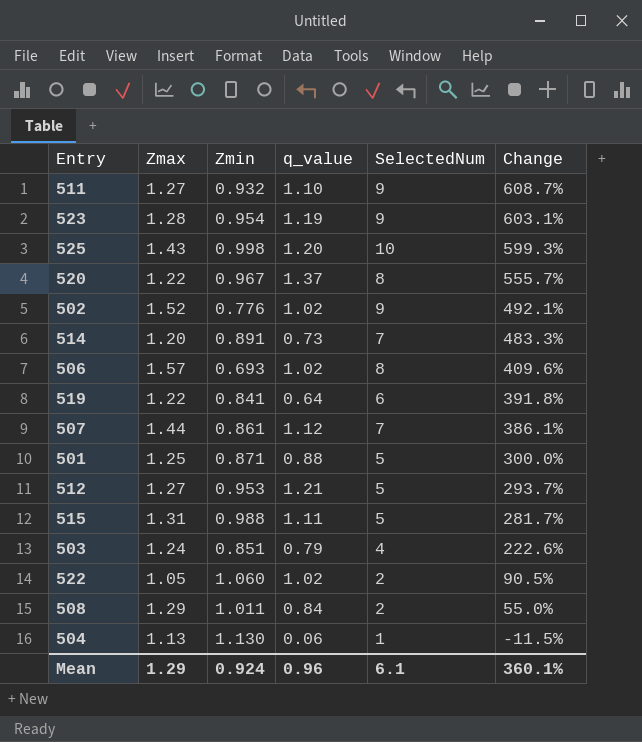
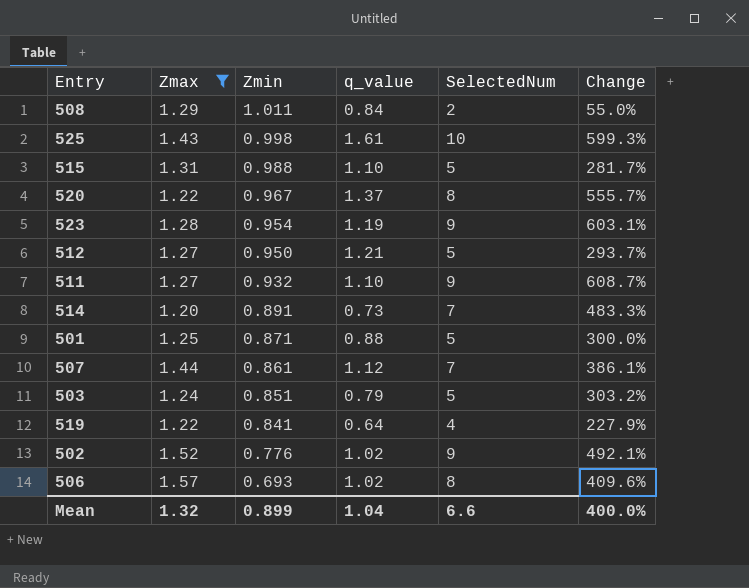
filter: none -> Zmax >= 1.20
row order: Change descending -> Zmin descending
525 | q_value: 1.20 -> 1.61
515 | q_value: 1.11 -> 1.10
512 | Zmin: 0.953 -> 0.950
503 | SelectedNum: 4 -> 5
503 | Change: 222.6% -> 303.2%
519 | SelectedNum: 6 -> 4
519 | Change: 391.8% -> 227.9%
Mean | Zmax: 1.29 -> 1.32
Mean | Zmin: 0.924 -> 0.899
Mean | q_value: 0.96 -> 1.04
Mean | SelectedNum: 6.1 -> 6.6
Mean | Change: 360.1% -> 400.0%

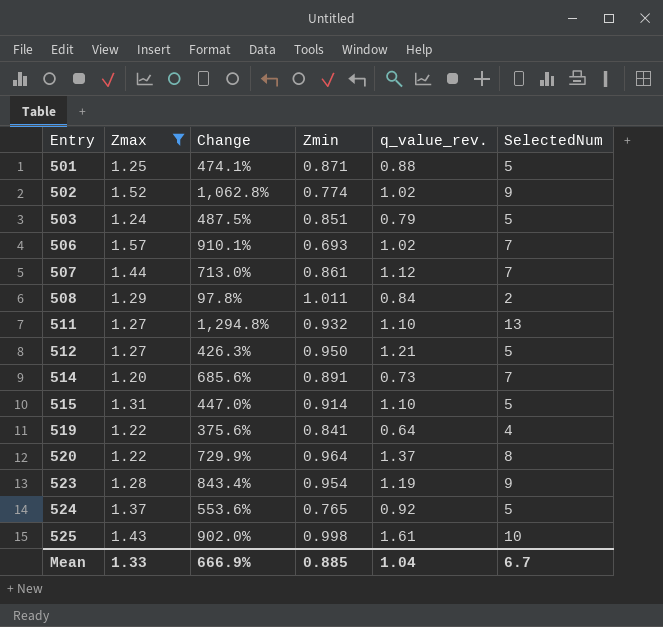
row order: Zmin descending -> Entry ascending
column Change | formula: ([SelectedNum] - [Zmax]) / [Zmax] -> ([SelectedNum] - [Zmin]) / [Zmin]
column Change | position: 6 -> 3
column name: q_value -> q_value_rev.
502 | Zmin: 0.776 -> 0.774
506 | SelectedNum: 8 -> 7
511 | SelectedNum: 9 -> 13
515 | Zmin: 0.988 -> 0.914
520 | Zmin: 0.967 -> 0.964
row 524: none -> 1.37 | 553.6% | 0.765 | 0.92 | 5
Mean | Zmax: 1.32 -> 1.33
Mean | Change: 400.0% -> 666.9%
Mean | Zmin: 0.899 -> 0.885
Mean | SelectedNum: 6.6 -> 6.7

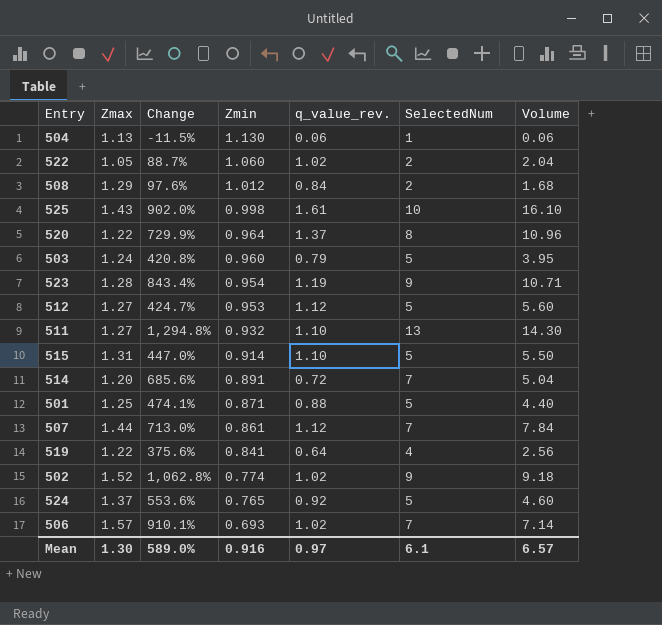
filter: Zmax >= 1.20 -> none
row order: Entry ascending -> Zmin descending
column Volume | formula: none -> [q_value_rev.] * [SelectedNum]
508 | Change: 97.8% -> 97.6%
508 | Zmin: 1.011 -> 1.012
503 | Change: 487.5% -> 420.8%
503 | Zmin: 0.851 -> 0.960
512 | Change: 426.3% -> 424.7%
512 | Zmin: 0.950 -> 0.953
512 | q_value_rev.: 1.21 -> 1.12
514 | q_value_rev.: 0.73 -> 0.72
Mean | Zmax: 1.33 -> 1.30
Mean | Change: 666.9% -> 589.0%
Mean | Zmin: 0.885 -> 0.916
Mean | q_value_rev.: 1.04 -> 0.97
Mean | SelectedNum: 6.7 -> 6.1

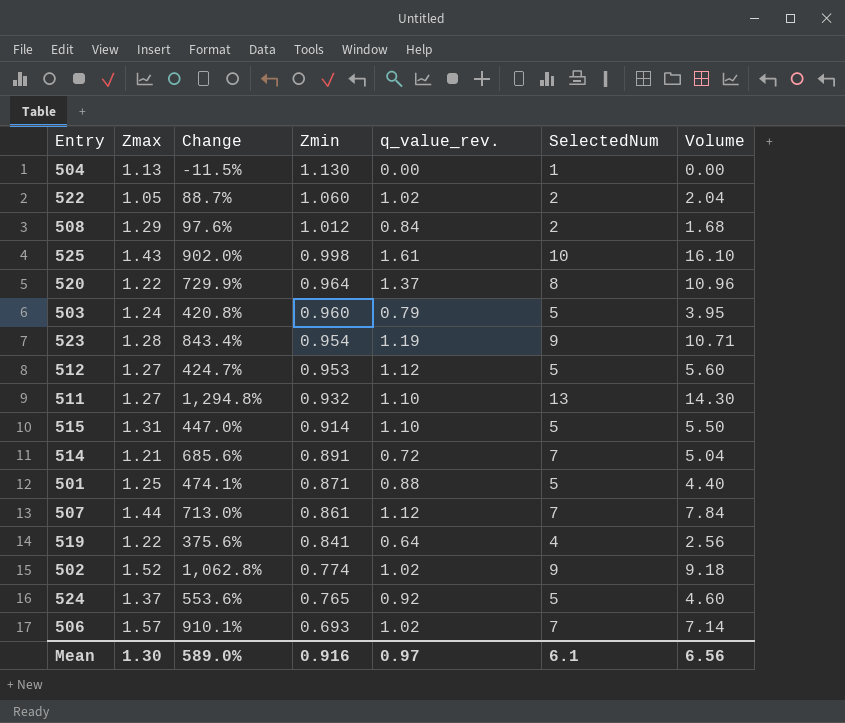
504 | q_value_rev.: 0.06 -> 0.00
504 | Volume: 0.06 -> 0.00
514 | Zmax: 1.20 -> 1.21
Mean | Volume: 6.57 -> 6.56

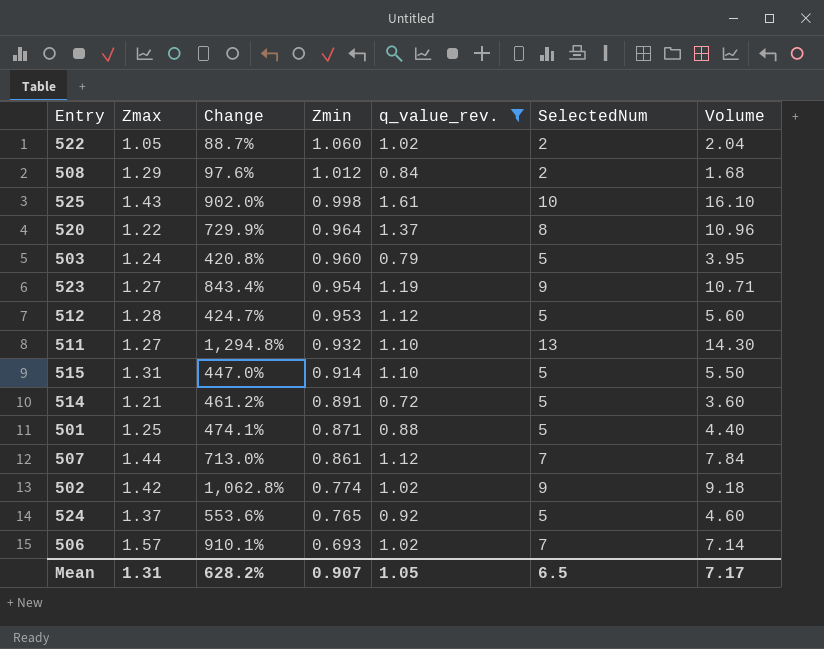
filter: none -> q_value_rev. >= 0.72
523 | Zmax: 1.28 -> 1.27
512 | Zmax: 1.27 -> 1.28
514 | Change: 685.6% -> 461.2%
514 | SelectedNum: 7 -> 5
514 | Volume: 5.04 -> 3.60
502 | Zmax: 1.52 -> 1.42
Mean | Zmax: 1.30 -> 1.31
Mean | Change: 589.0% -> 628.2%
Mean | Zmin: 0.916 -> 0.907
Mean | q_value_rev.: 0.97 -> 1.05
Mean | SelectedNum: 6.1 -> 6.5
Mean | Volume: 6.56 -> 7.17

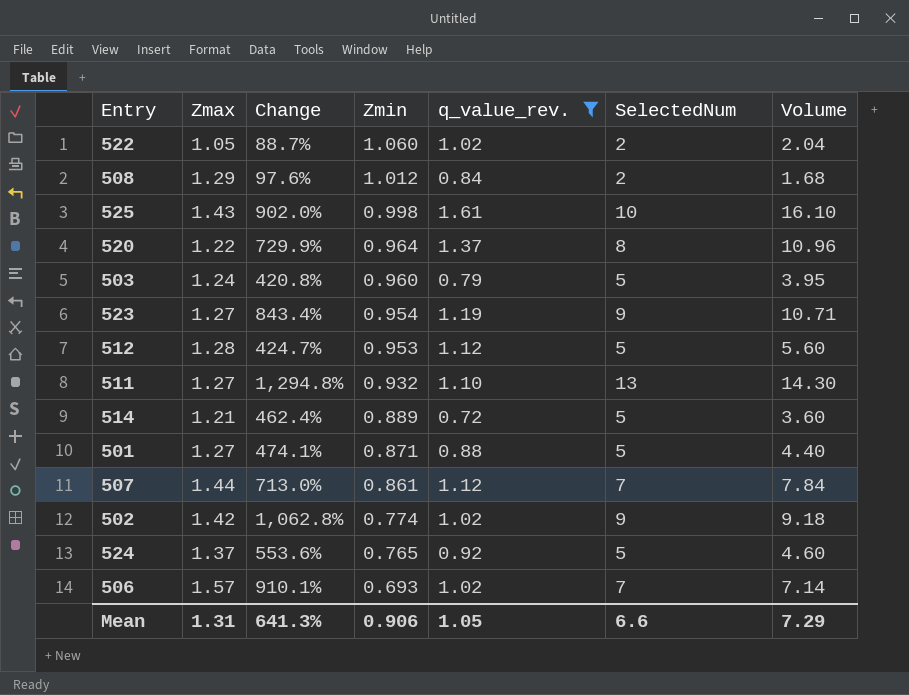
row 515: 1.31 | 447.0% | 0.914 | 1.10 | 5 | 5.50 -> none
514 | Change: 461.2% -> 462.4%
514 | Zmin: 0.891 -> 0.889
501 | Zmax: 1.25 -> 1.27
Mean | Change: 628.2% -> 641.3%
Mean | Zmin: 0.907 -> 0.906
Mean | SelectedNum: 6.5 -> 6.6
Mean | Volume: 7.17 -> 7.29

